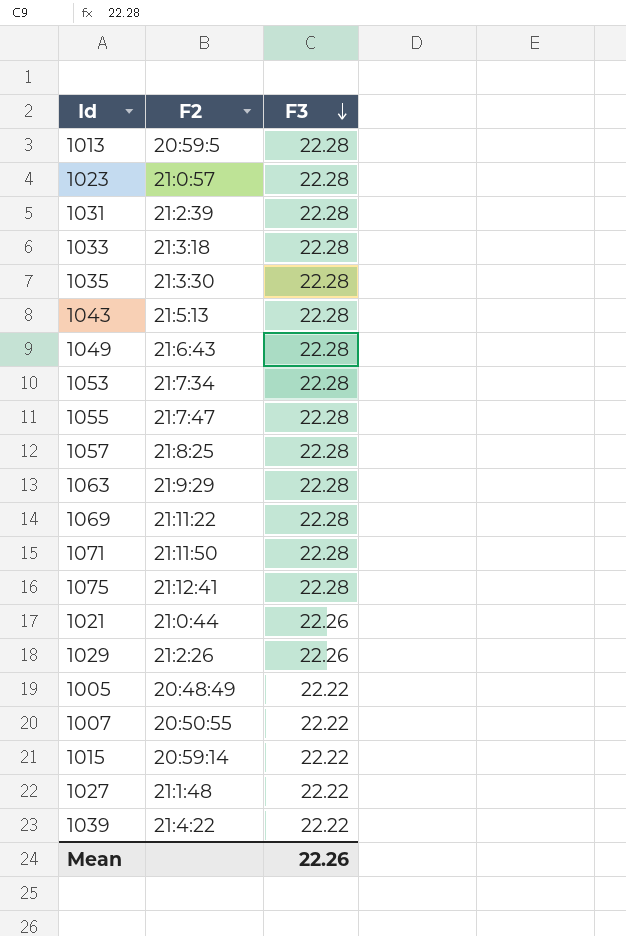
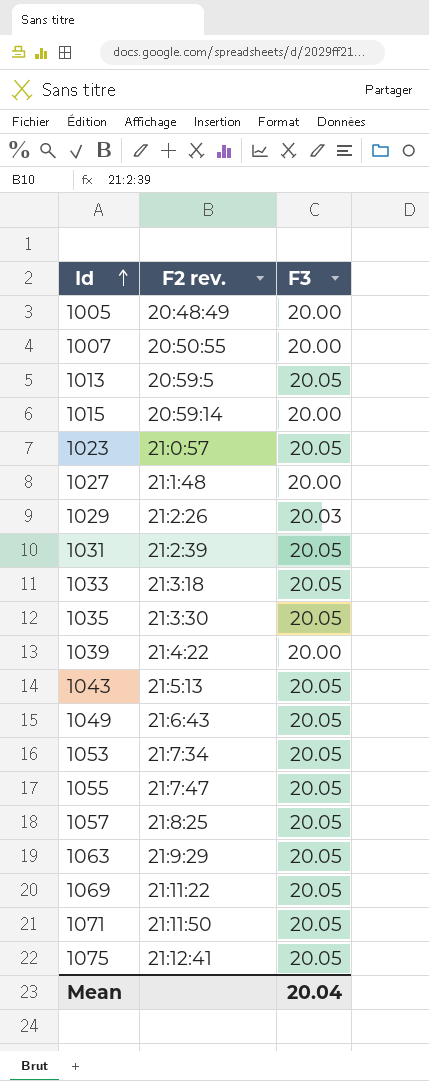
row order: F3 descending -> Id ascending
column name: F2 -> F2 rev.
row 1021: 21:0:44 | 22.26 -> none
1005 | F3: 22.22 -> 20.00
1007 | F3: 22.22 -> 20.00
1013 | F3: 22.28 -> 20.05
1015 | F3: 22.22 -> 20.00
1023 | F3: 22.28 -> 20.05
1027 | F3: 22.22 -> 20.00
1029 | F3: 22.26 -> 20.03
1031 | F3: 22.28 -> 20.05
1033 | F3: 22.28 -> 20.05
1035 | F3: 22.28 -> 20.05
1039 | F3: 22.22 -> 20.00
1043 | F3: 22.28 -> 20.05
1049 | F3: 22.28 -> 20.05
1053 | F3: 22.28 -> 20.05
1055 | F3: 22.28 -> 20.05
1057 | F3: 22.28 -> 20.05
1063 | F3: 22.28 -> 20.05
1069 | F3: 22.28 -> 20.05
1071 | F3: 22.28 -> 20.05
1075 | F3: 22.28 -> 20.05
Mean | F3: 22.26 -> 20.04

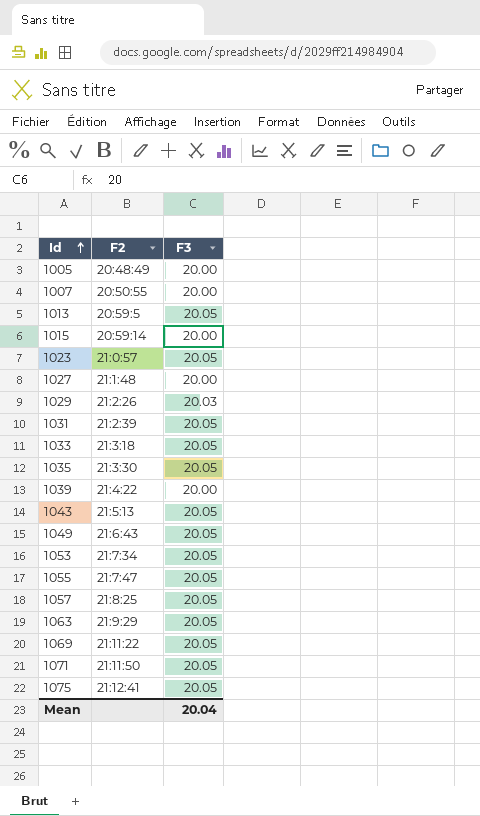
column name: F2 rev. -> F2

